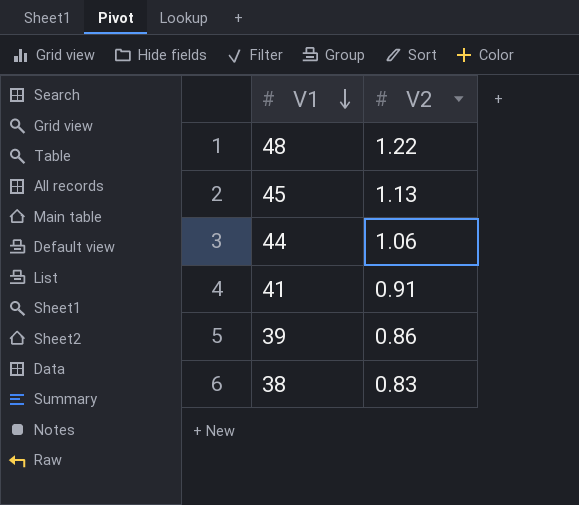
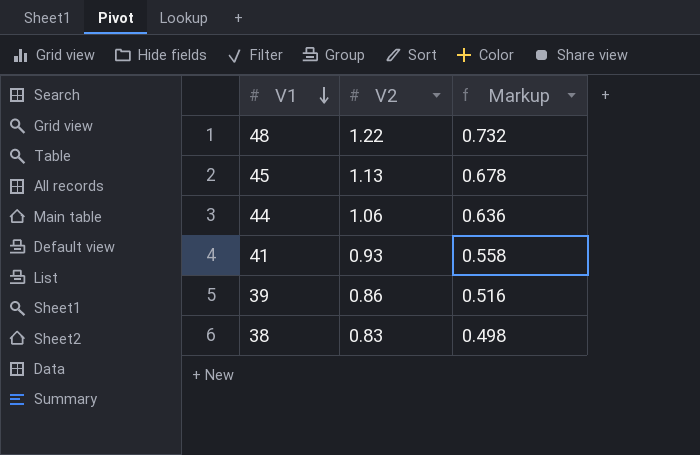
column Markup | formula: none -> [V2] * 0.6
41 | V2: 0.91 -> 0.93

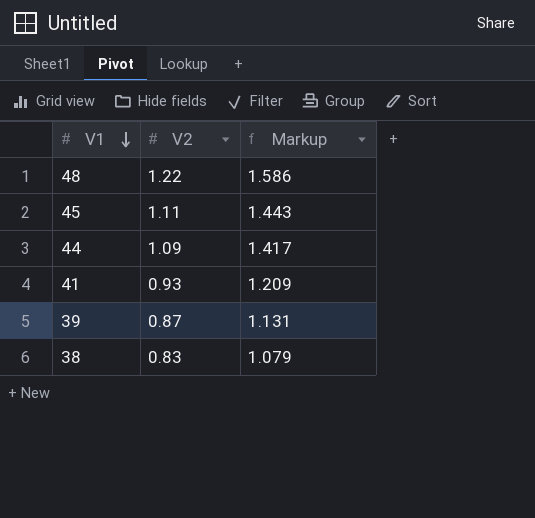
column Markup | formula: [V2] * 0.6 -> [V2] * 1.3
45 | V2: 1.13 -> 1.11
44 | V2: 1.06 -> 1.09
39 | V2: 0.86 -> 0.87

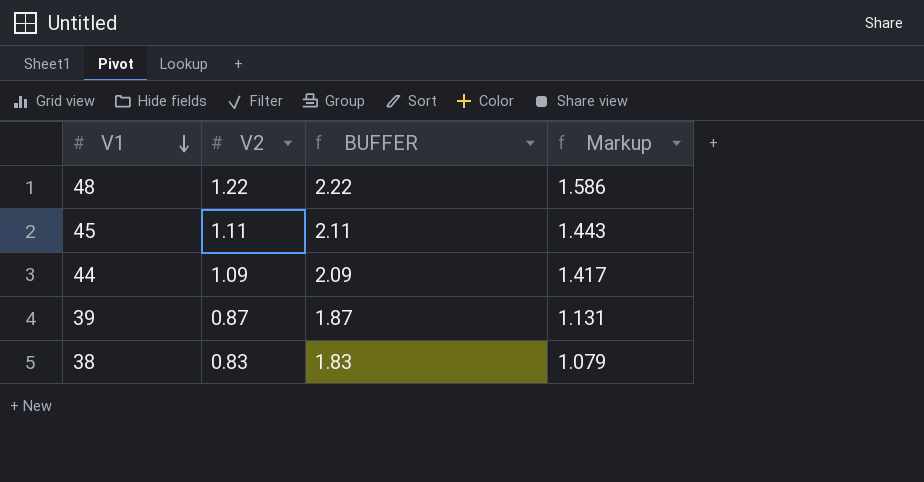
column BUFFER | formula: none -> [V2] + 1
row 41: 0.93 | 1.209 -> none

